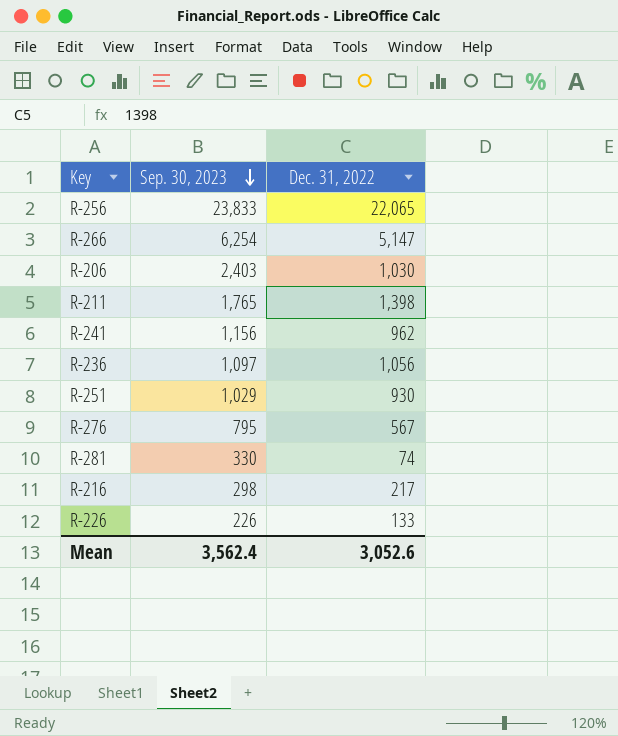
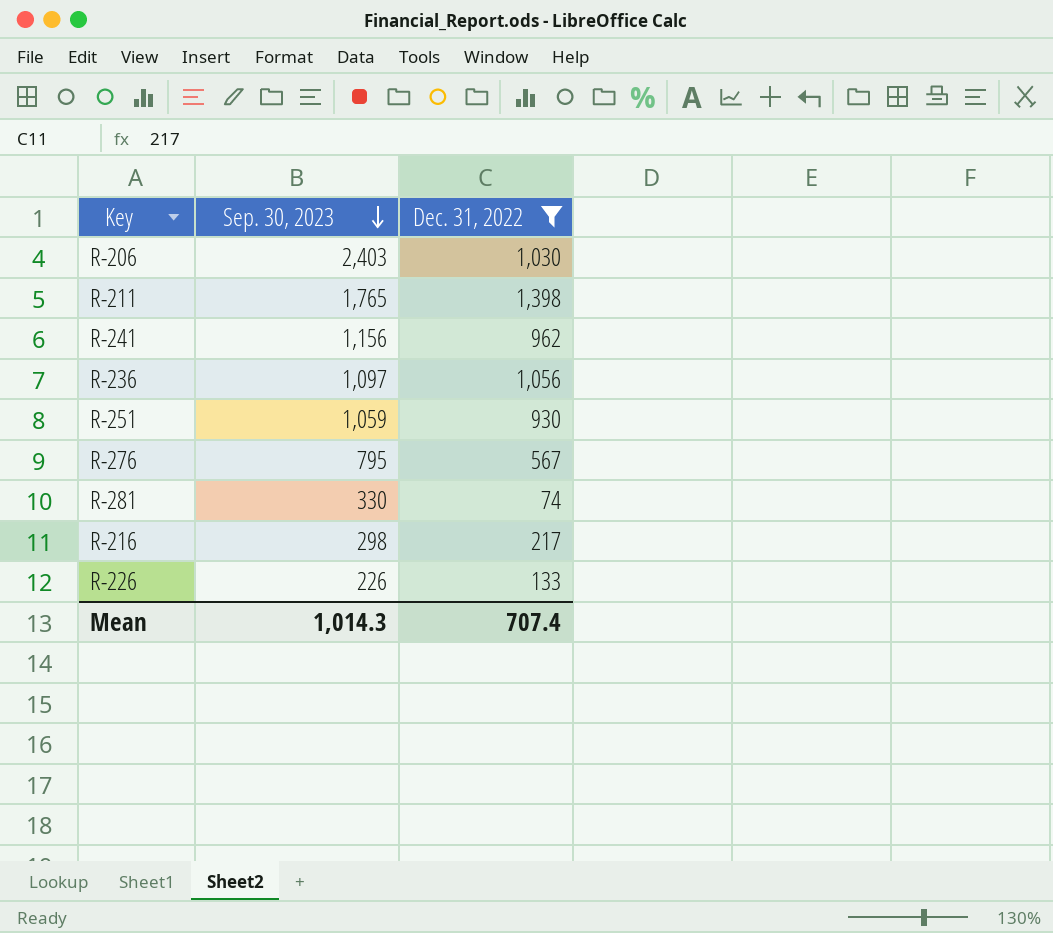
filter: none -> Dec. 31, 2022 <= 1,398
R-251 | Sep. 30, 2023: 1,029 -> 1,059
Mean | Sep. 30, 2023: 3,562.4 -> 1,014.3
Mean | Dec. 31, 2022: 3,052.6 -> 707.4

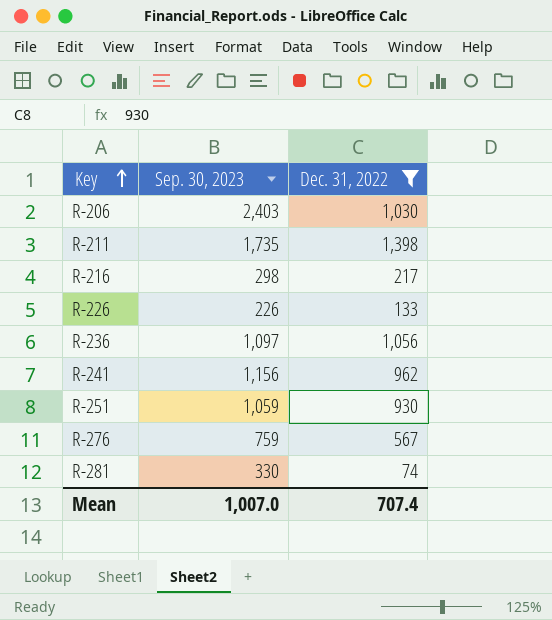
row order: Sep. 30, 2023 descending -> Key ascending
R-211 | Sep. 30, 2023: 1,765 -> 1,735
R-276 | Sep. 30, 2023: 795 -> 759
Mean | Sep. 30, 2023: 1,014.3 -> 1,007.0

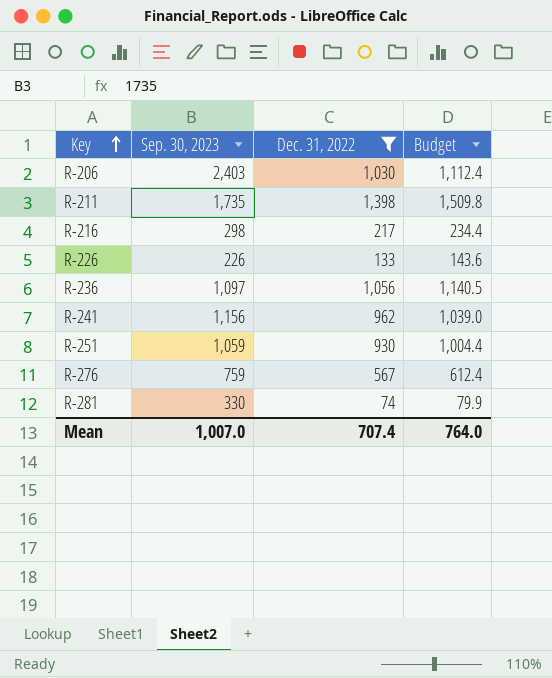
column Budget | formula: none -> [Dec. 31, 2022] * 1.08

